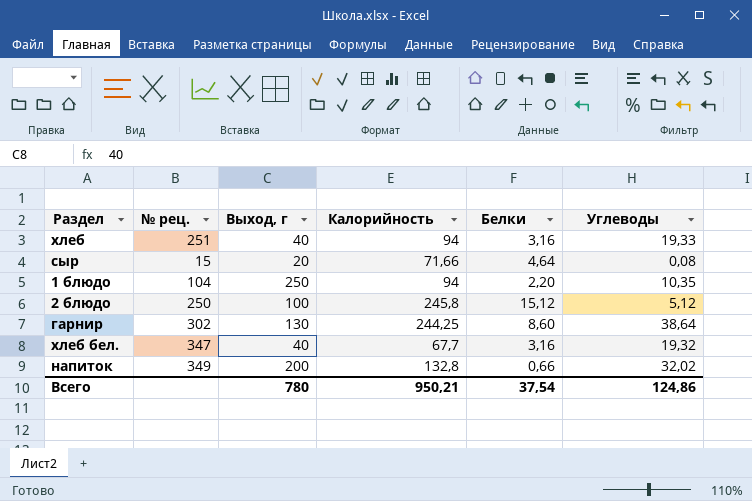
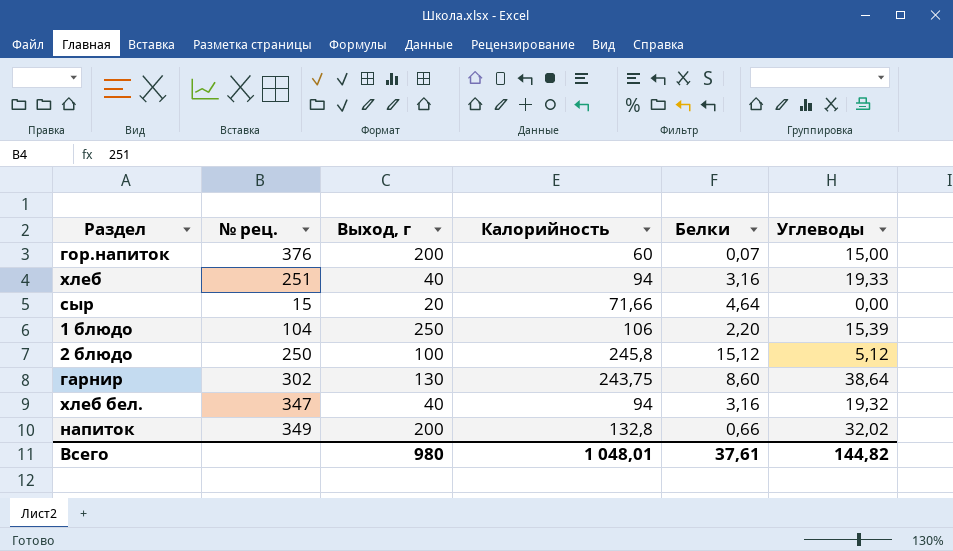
row гор.напиток: none -> 376 | 200 | 60 | 0,07 | 15,00
сыр | Углеводы: 0,08 -> 0,00
1 блюдо | Калорийность: 94 -> 106
1 блюдо | Углеводы: 10,35 -> 15,39
гарнир | Калорийность: 244,25 -> 243,75
хлеб бел. | Калорийность: 67,7 -> 94
Всего | Выход, г: 780 -> 980
Всего | Калорийность: 950,21 -> 1 048,01
Всего | Белки: 37,54 -> 37,61
Всего | Углеводы: 124,86 -> 144,82

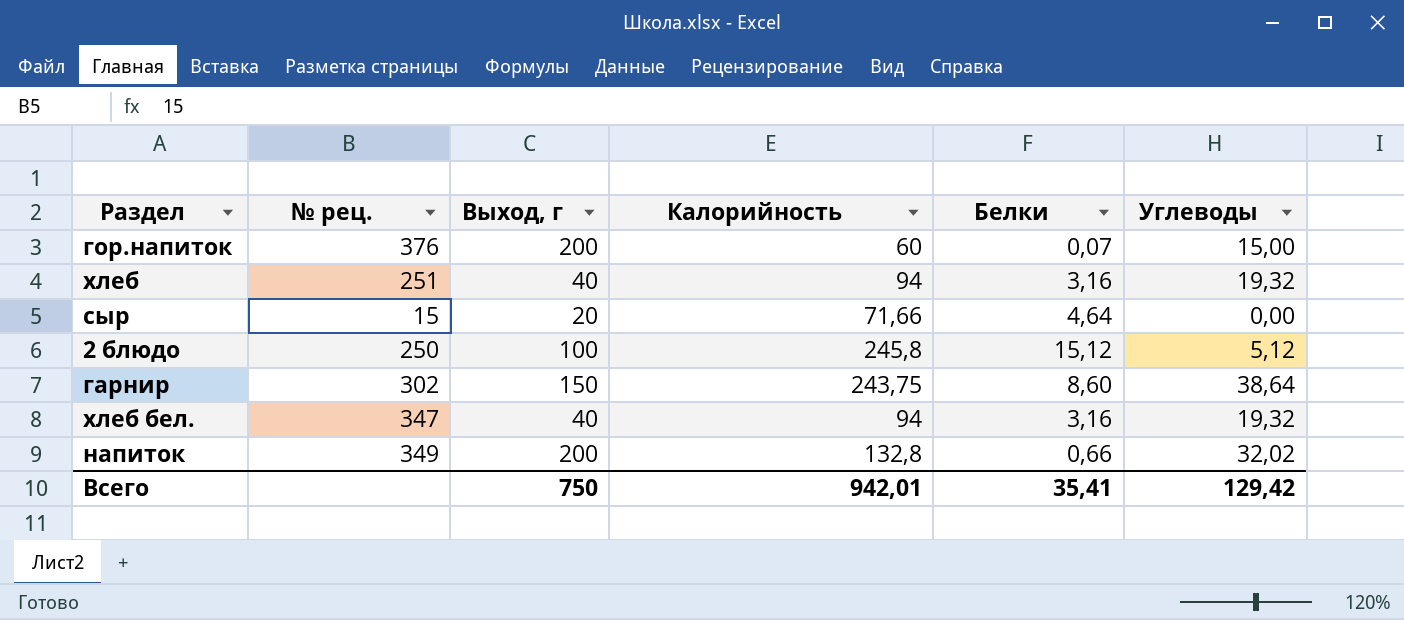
row 1 блюдо: 104 | 250 | 106 | 2,20 | 15,39 -> none
хлеб | Углеводы: 19,33 -> 19,32
гарнир | Выход, г: 130 -> 150
Всего | Выход, г: 980 -> 750
Всего | Калорийность: 1 048,01 -> 942,01
Всего | Белки: 37,61 -> 35,41
Всего | Углеводы: 144,82 -> 129,42

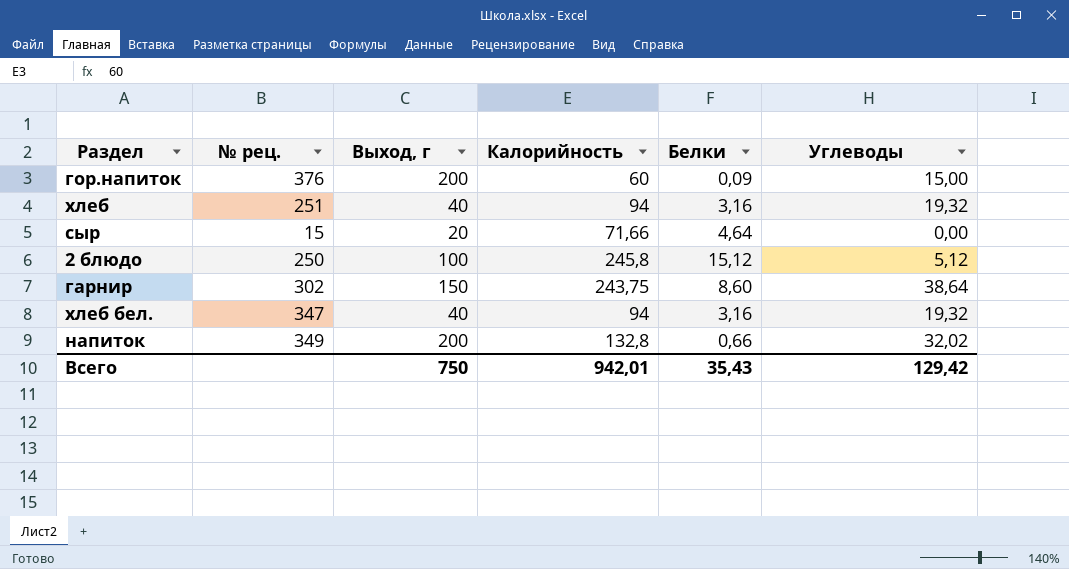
гор.напиток | Белки: 0,07 -> 0,09
Всего | Белки: 35,41 -> 35,43

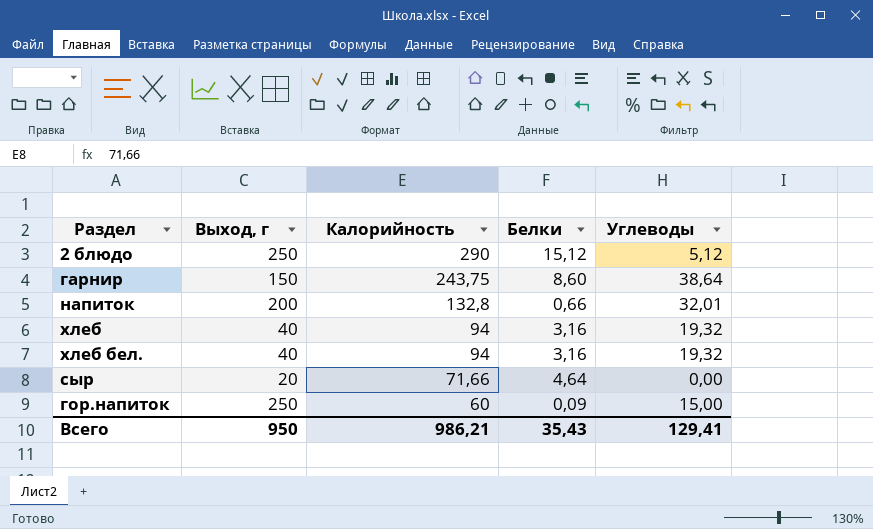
row order: none -> Калорийность descending
column № рец. | position: 2 -> none
2 блюдо | Выход, г: 100 -> 250
2 блюдо | Калорийность: 245,8 -> 290
напиток | Углеводы: 32,02 -> 32,01
гор.напиток | Выход, г: 200 -> 250
Всего | Выход, г: 750 -> 950
Всего | Калорийность: 942,01 -> 986,21
Всего | Углеводы: 129,42 -> 129,41

